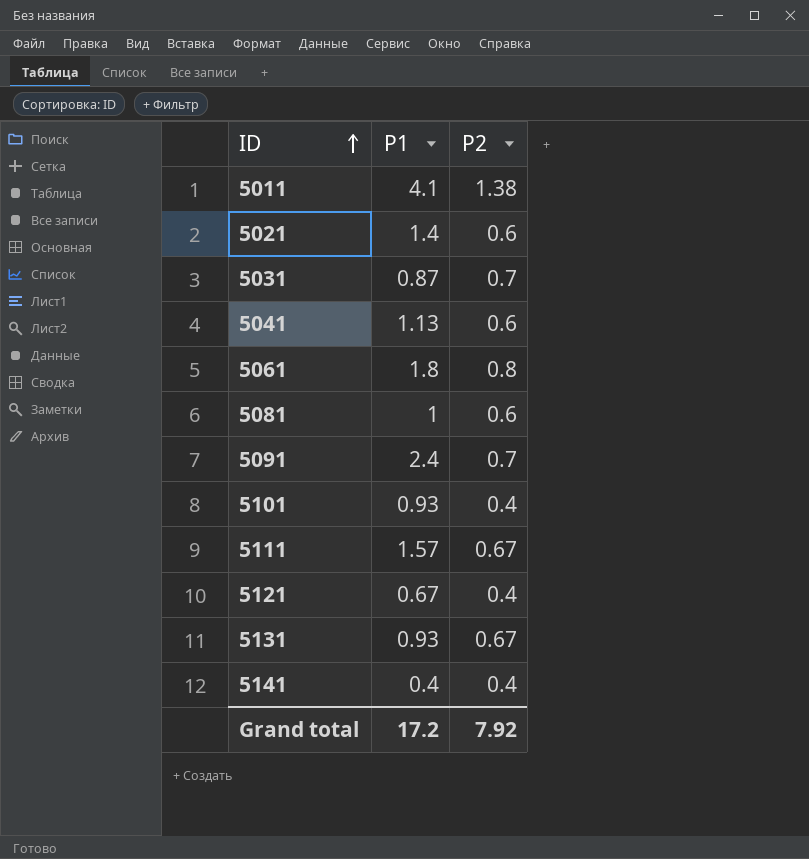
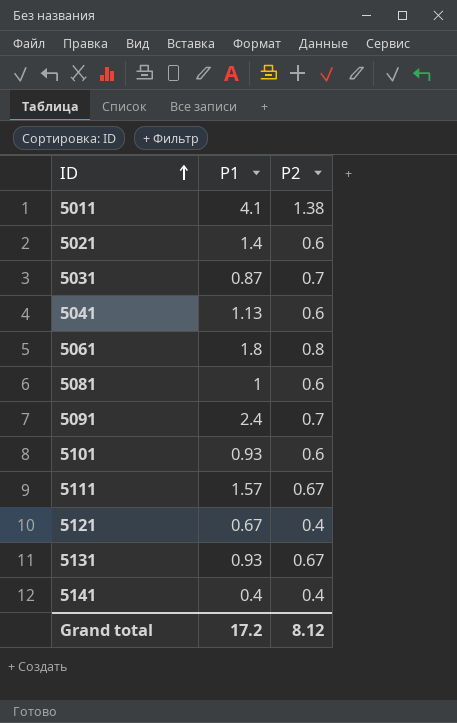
5101 | P2: 0.4 -> 0.6
Grand total | P2: 7.92 -> 8.12

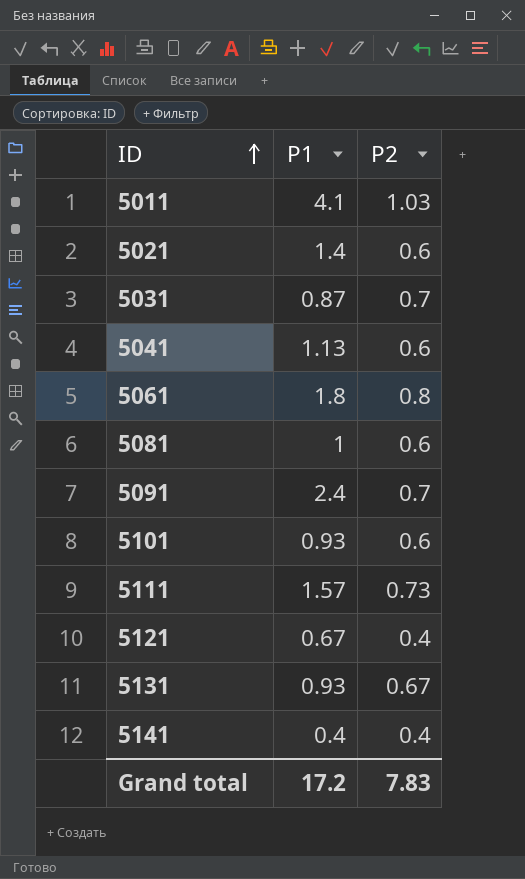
5011 | P2: 1.38 -> 1.03
5111 | P2: 0.67 -> 0.73
Grand total | P2: 8.12 -> 7.83

